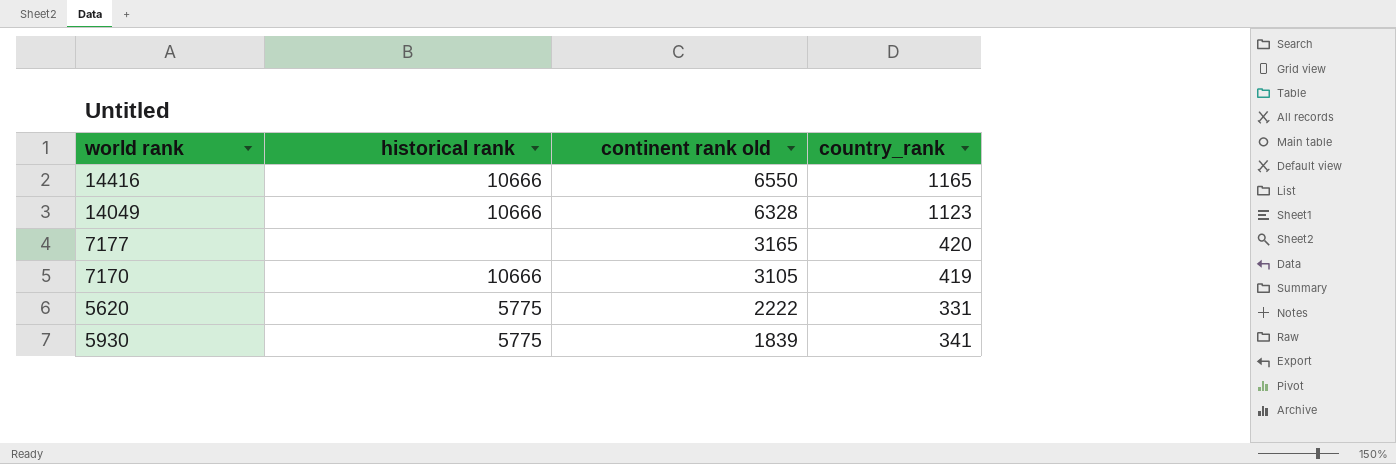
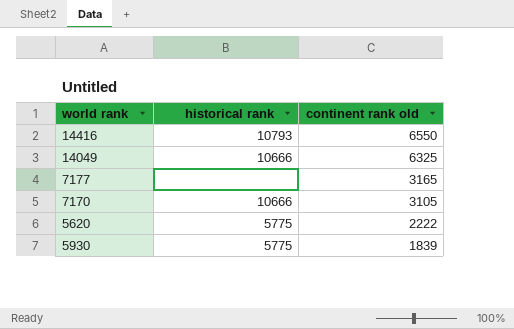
column country_rank | position: 4 -> none
14416 | historical rank: 10666 -> 10793
14049 | continent rank old: 6328 -> 6325

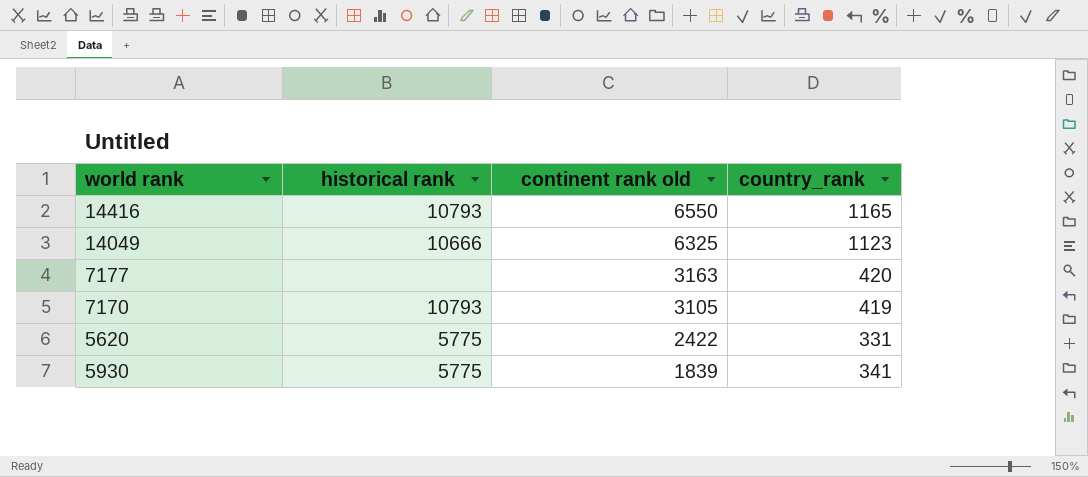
column country_rank | position: none -> 4
7177 | continent rank old: 3165 -> 3163
7170 | historical rank: 10666 -> 10793
5620 | continent rank old: 2222 -> 2422

